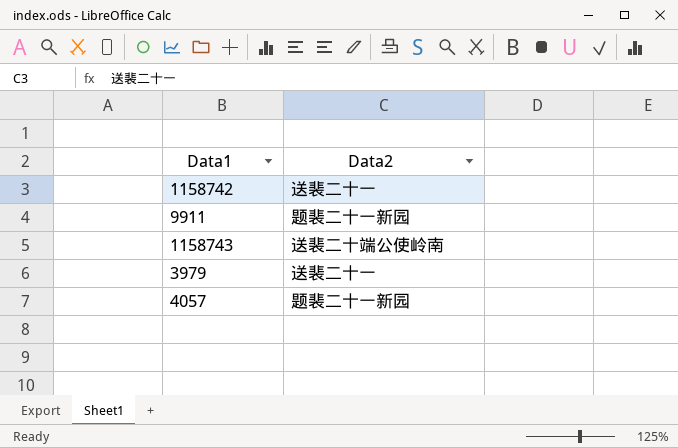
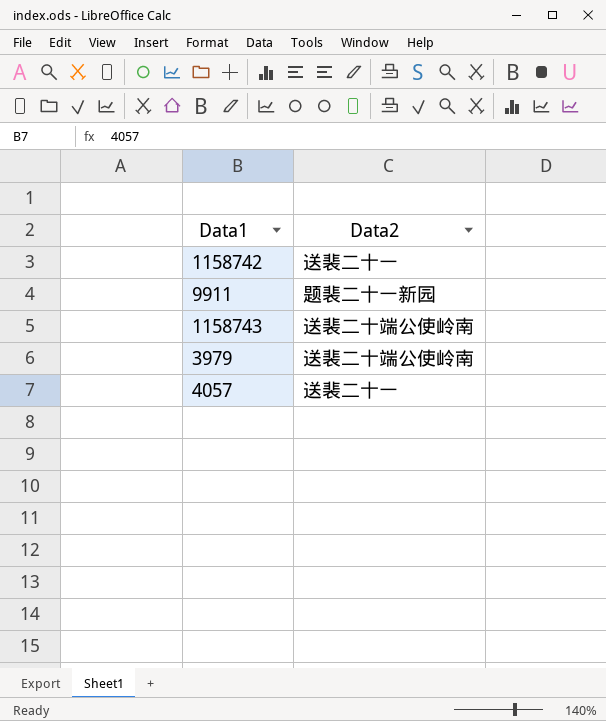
3979 | Data2: 送裴二十一 -> 送裴二十端公使岭南
4057 | Data2: 题裴二十一新园 -> 送裴二十一

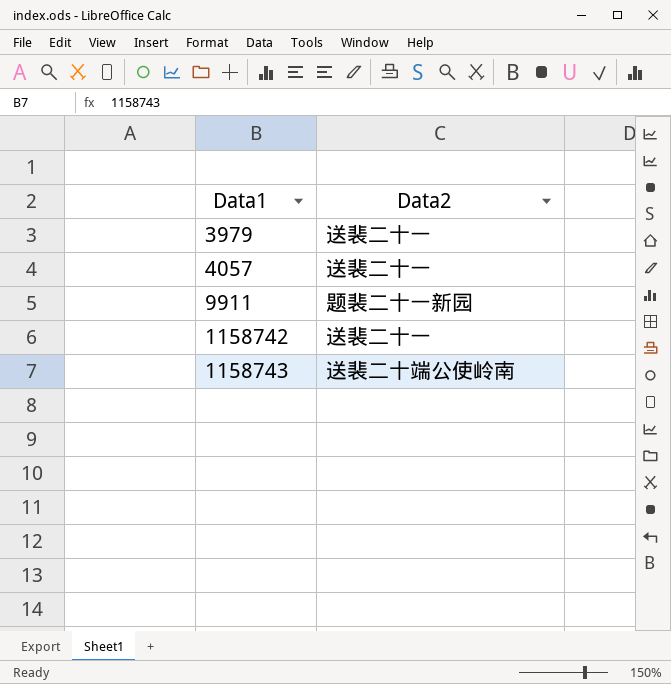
row order: none -> Data1 ascending
3979 | Data2: 送裴二十端公使岭南 -> 送裴二十一

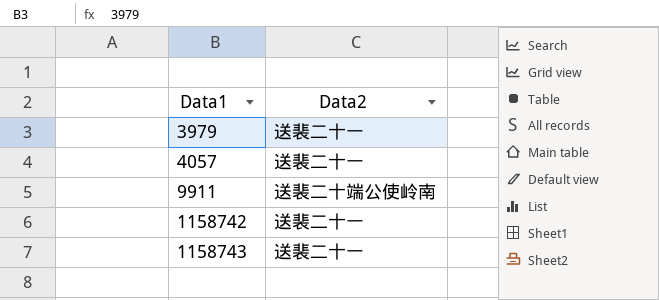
9911 | Data2: 题裴二十一新园 -> 送裴二十端公使岭南
1158743 | Data2: 送裴二十端公使岭南 -> 送裴二十一

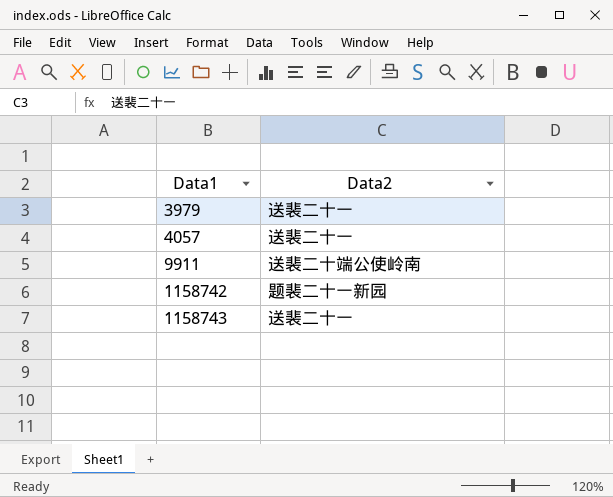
1158742 | Data2: 送裴二十一 -> 题裴二十一新园

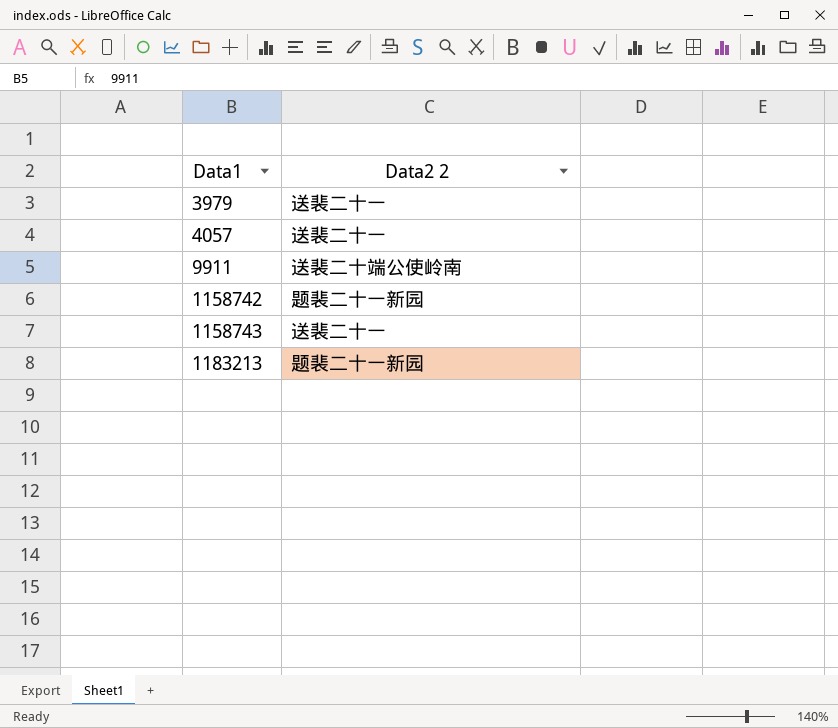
column name: Data2 -> Data2 2
row 1183213: none -> 题裴二十一新园

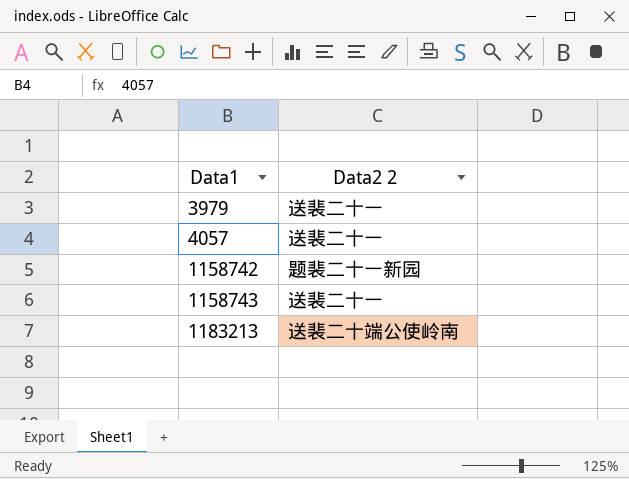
row 9911: 送裴二十端公使岭南 -> none
1183213 | Data2 2: 题裴二十一新园 -> 送裴二十端公使岭南

